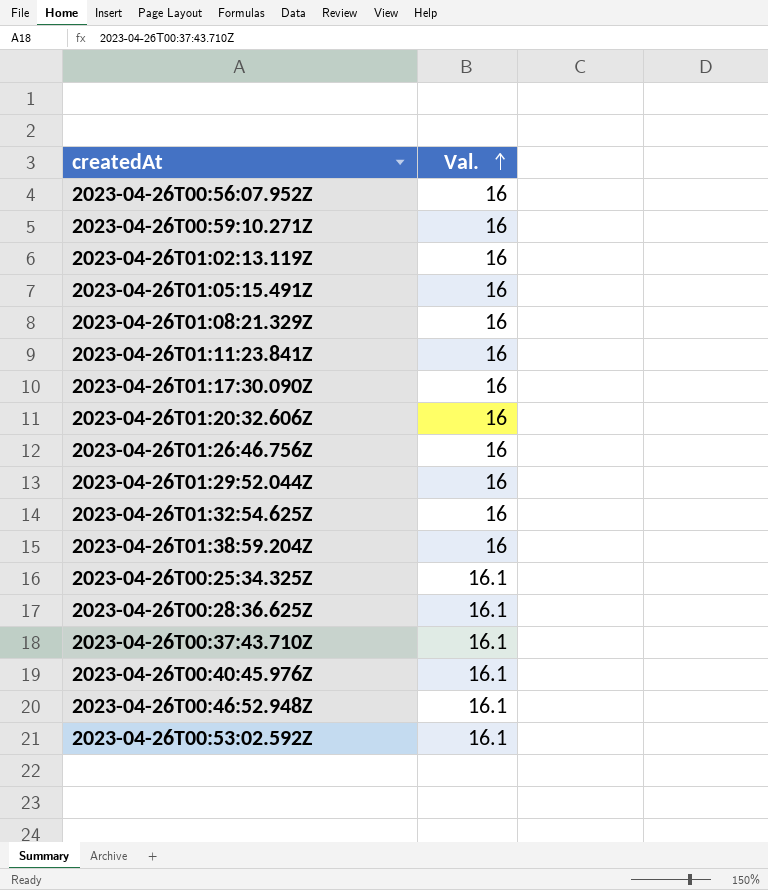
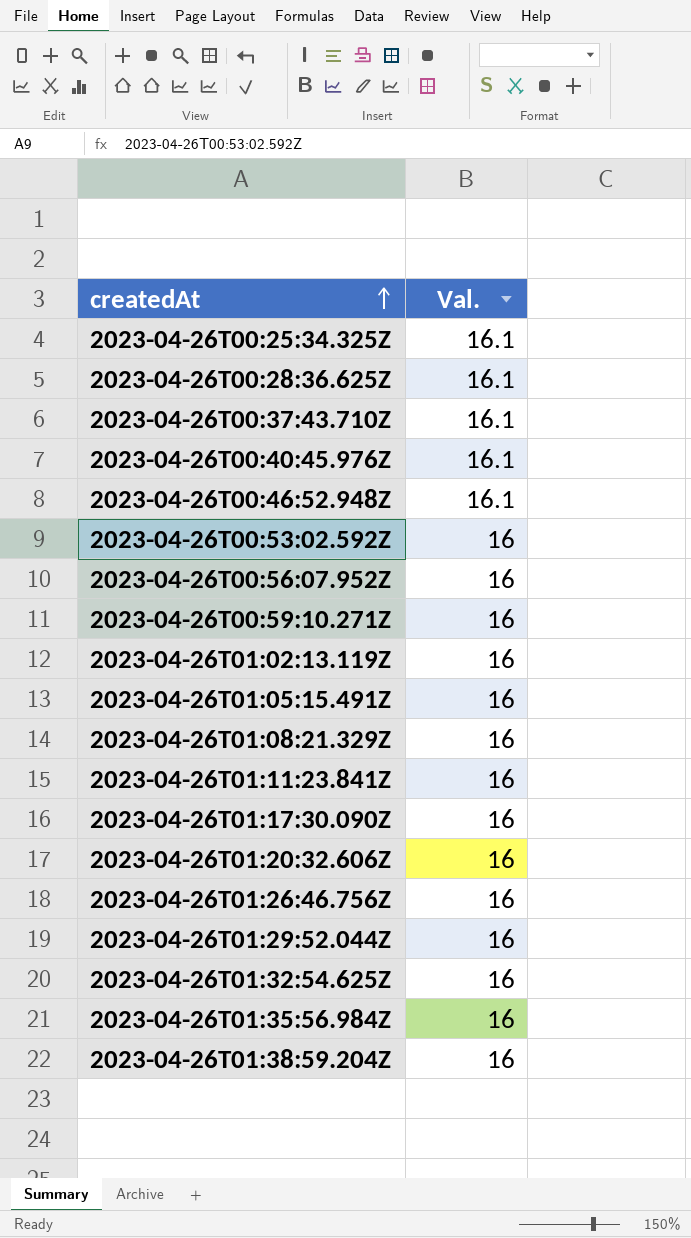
row order: Val. ascending -> createdAt ascending
2023-04-26T00:53:02.592Z | Val.: 16.1 -> 16
row 2023-04-26T01:35:56.984Z: none -> 16

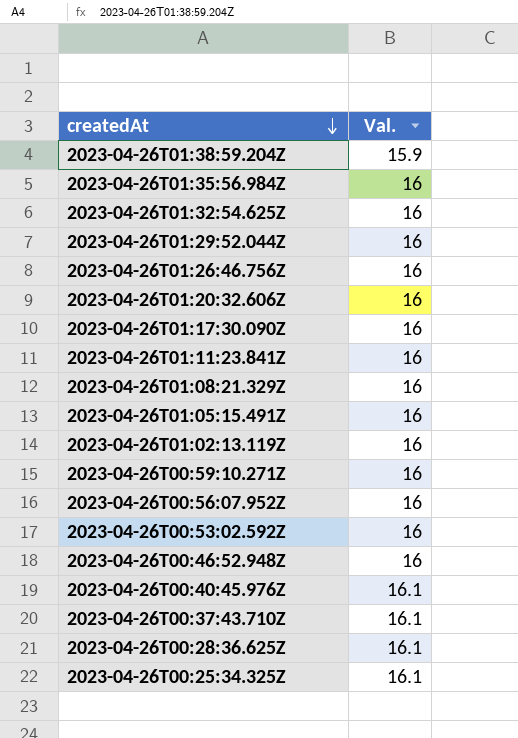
row order: createdAt ascending -> createdAt descending
2023-04-26T01:38:59.204Z | Val.: 16 -> 15.9
2023-04-26T00:46:52.948Z | Val.: 16.1 -> 16

